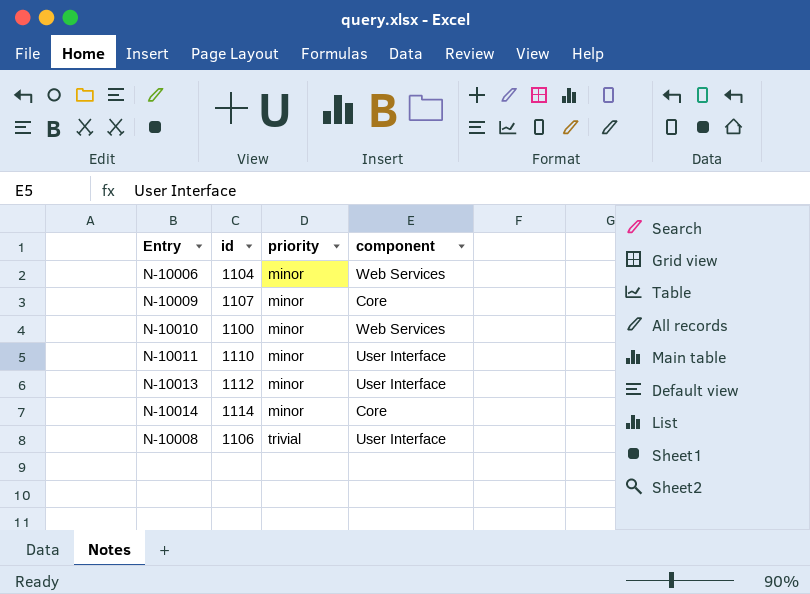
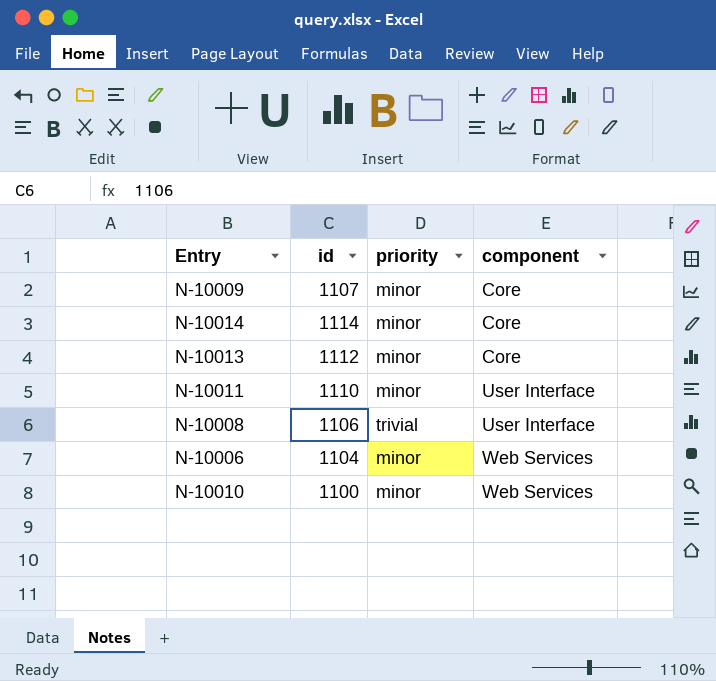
row order: priority ascending -> component ascending
N-10013 | component: User Interface -> Core

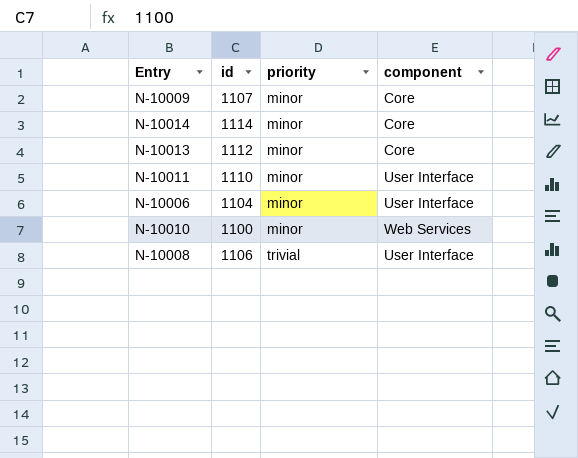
row order: component ascending -> priority ascending
N-10006 | component: Web Services -> User Interface

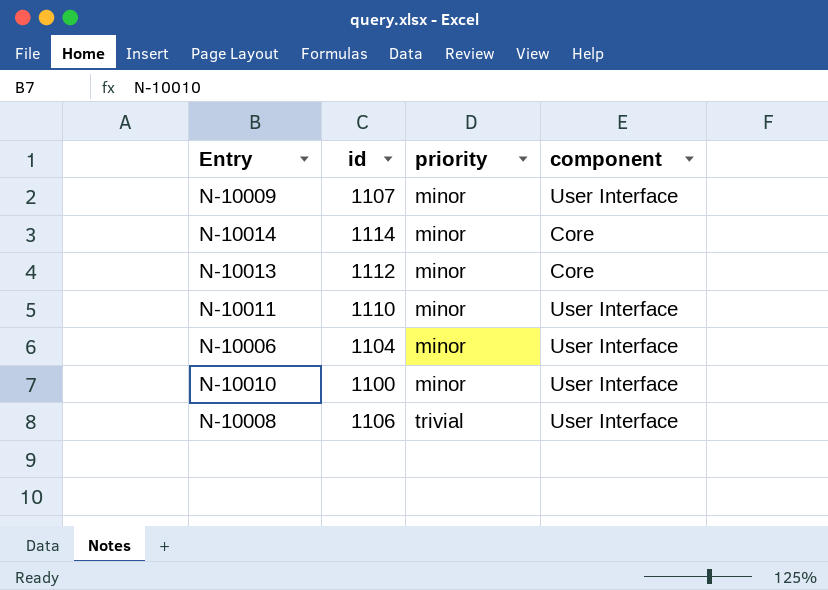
N-10009 | component: Core -> User Interface
N-10010 | component: Web Services -> User Interface

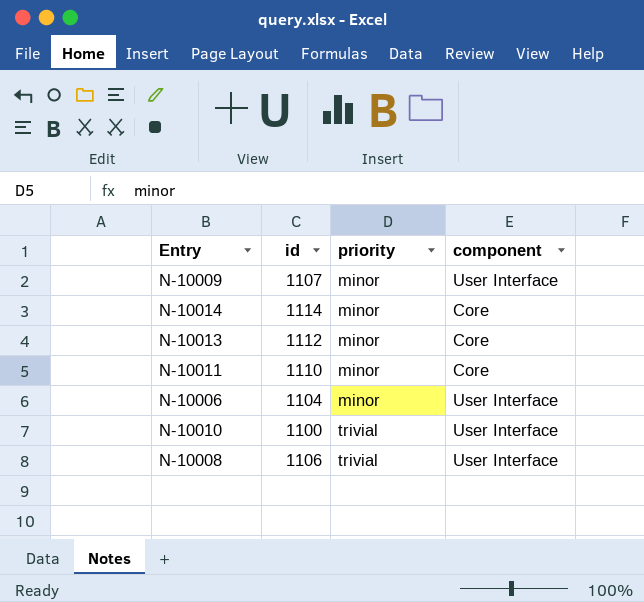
N-10011 | component: User Interface -> Core
N-10010 | priority: minor -> trivial

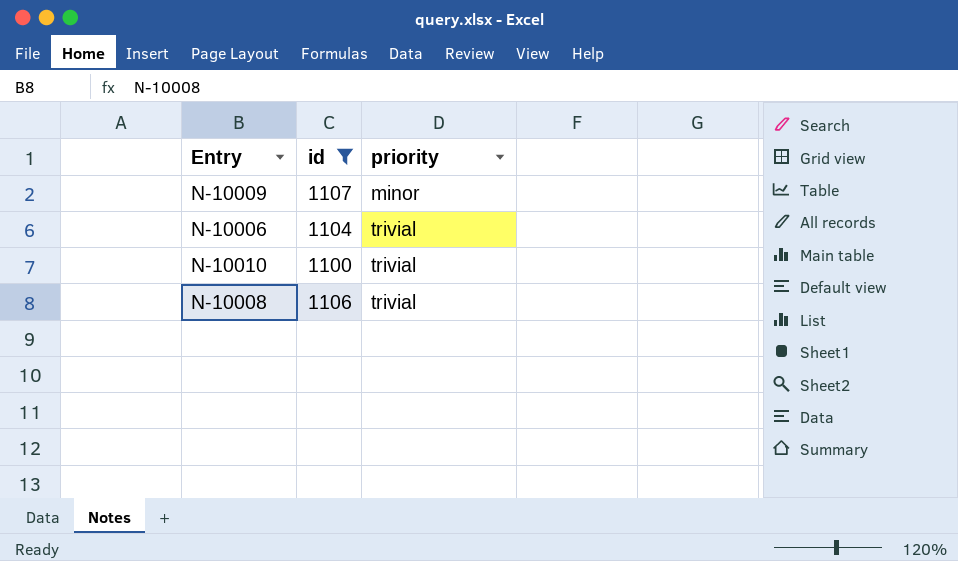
filter: none -> id <= 1107
column component | position: 4 -> none
N-10006 | priority: minor -> trivial

